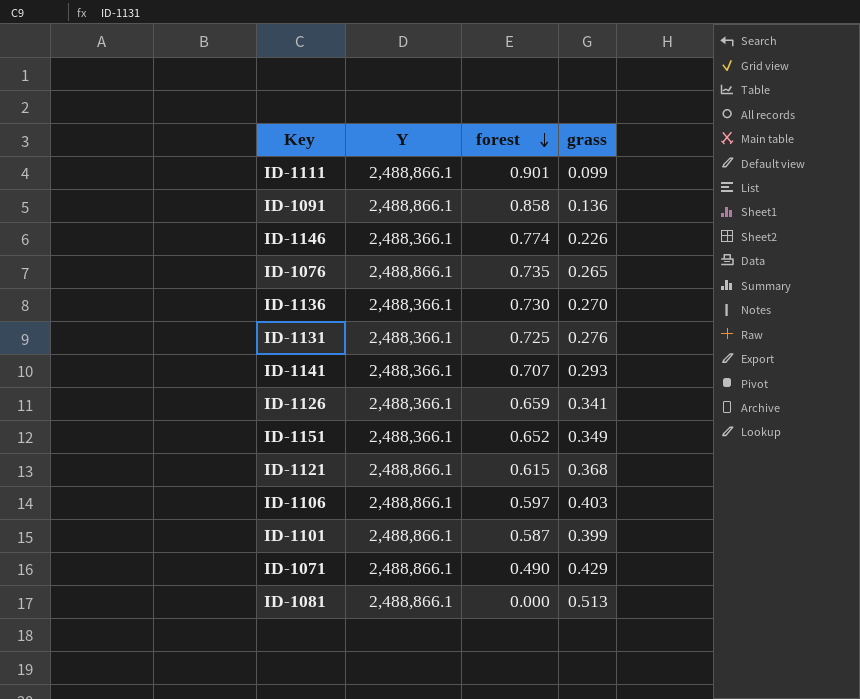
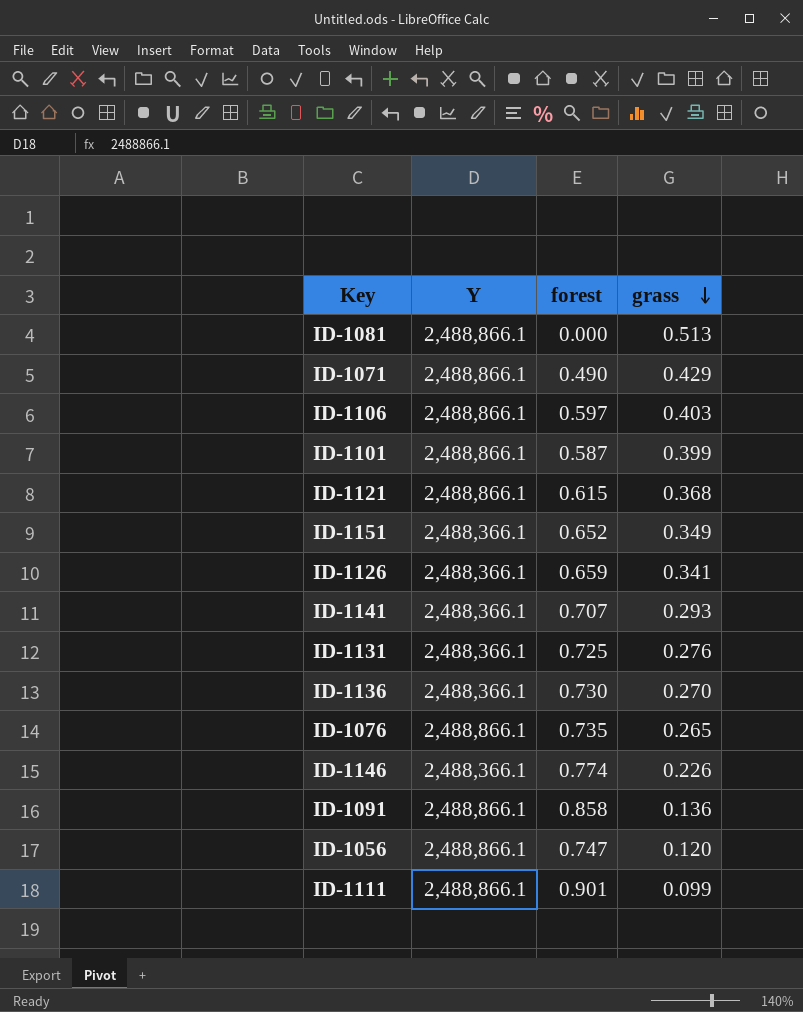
row order: forest descending -> grass descending
row ID-1056: none -> 2,488,866.1 | 0.747 | 0.120

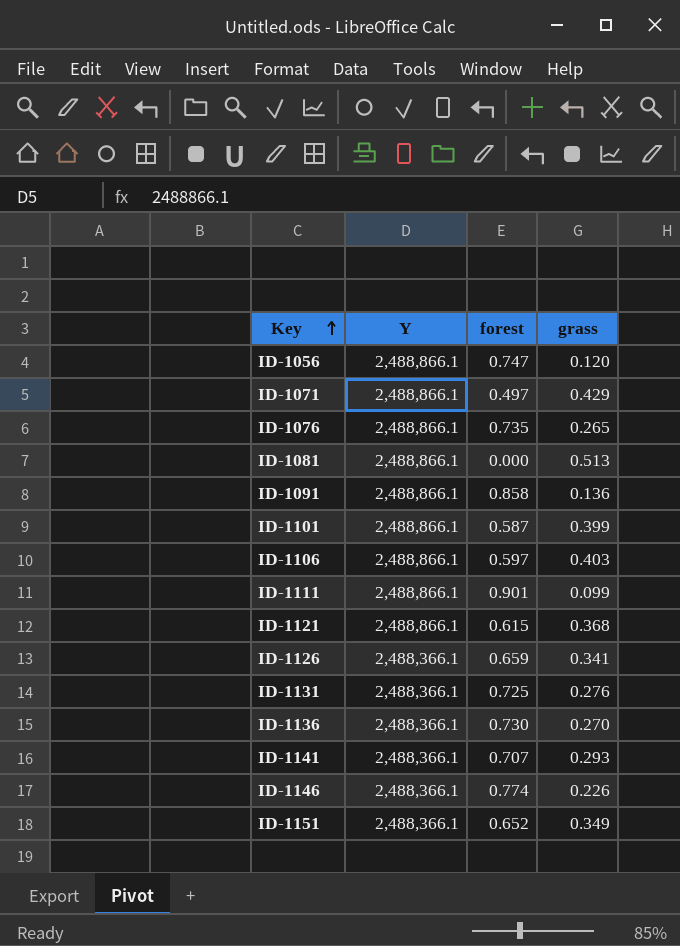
row order: grass descending -> Key ascending
ID-1071 | forest: 0.490 -> 0.497

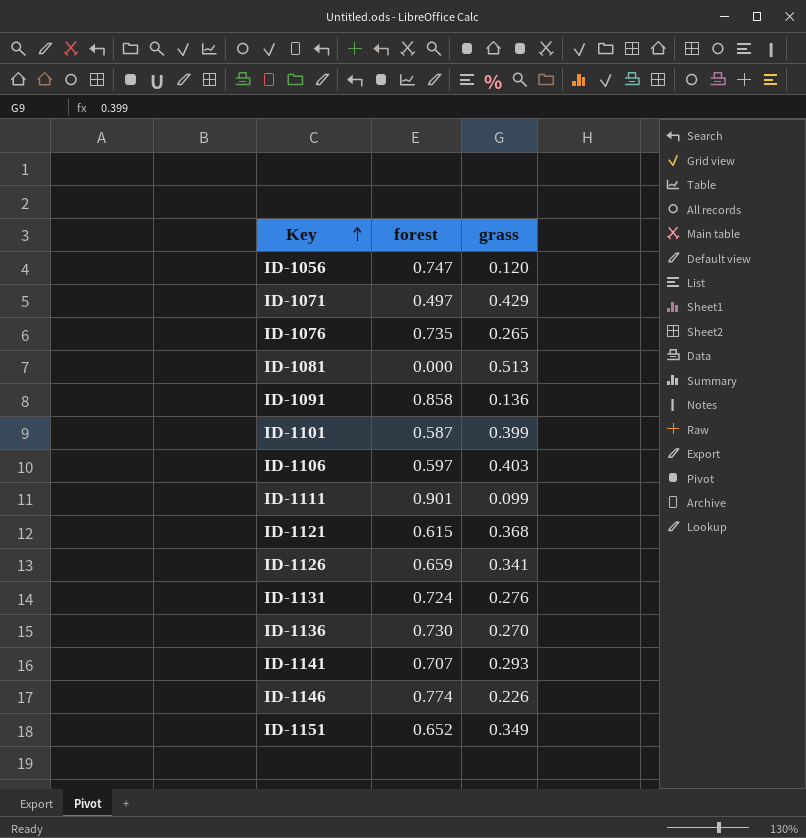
column Y | position: 2 -> none
ID-1131 | forest: 0.725 -> 0.724

